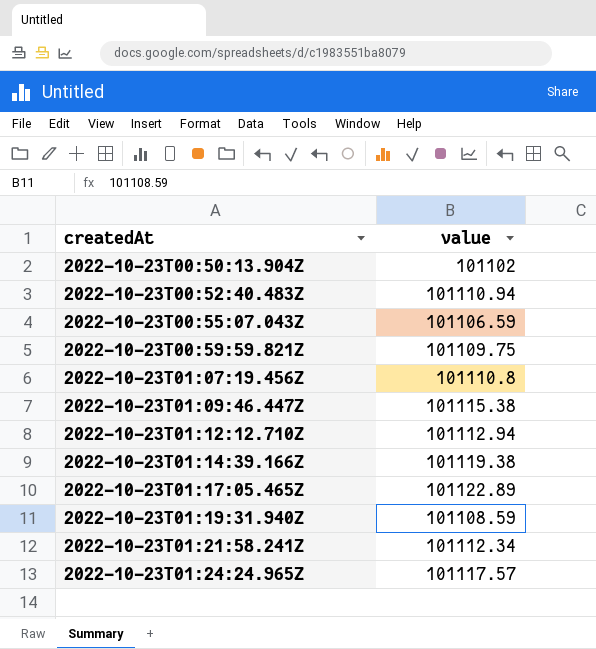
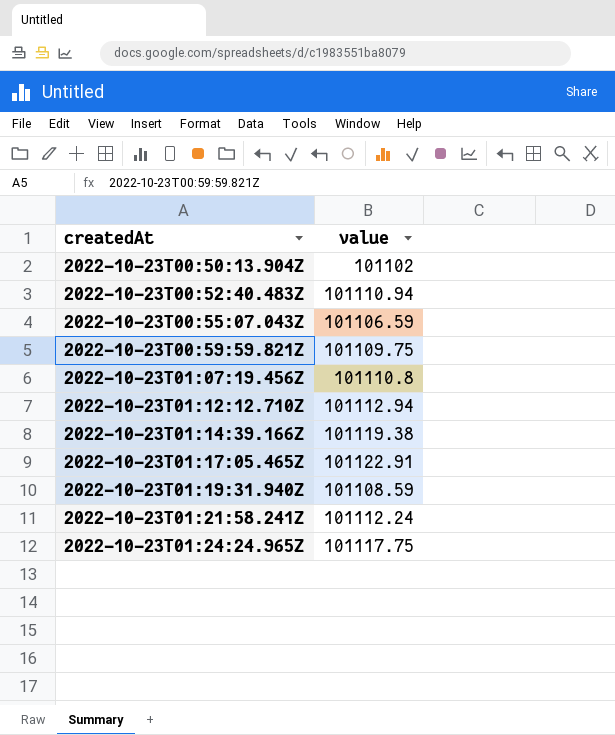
row 2022-10-23T01:09:46.447Z: 101115.38 -> none
2022-10-23T01:17:05.465Z | value: 101122.89 -> 101122.91
2022-10-23T01:21:58.241Z | value: 101112.34 -> 101112.24
2022-10-23T01:24:24.965Z | value: 101117.57 -> 101117.75

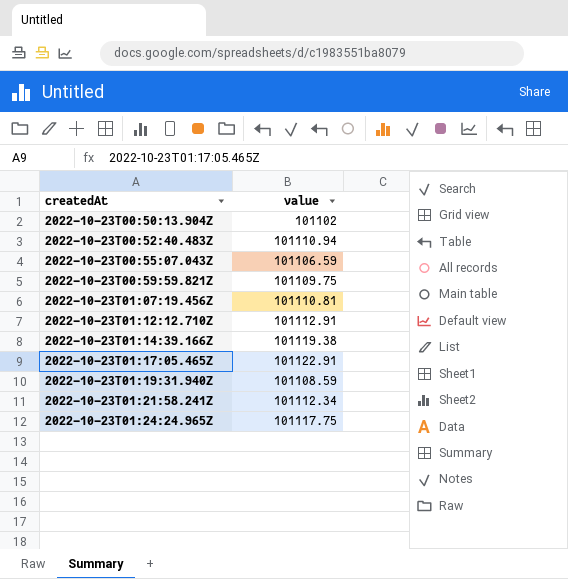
2022-10-23T01:07:19.456Z | value: 101110.8 -> 101110.81
2022-10-23T01:12:12.710Z | value: 101112.94 -> 101112.91
2022-10-23T01:21:58.241Z | value: 101112.24 -> 101112.34

